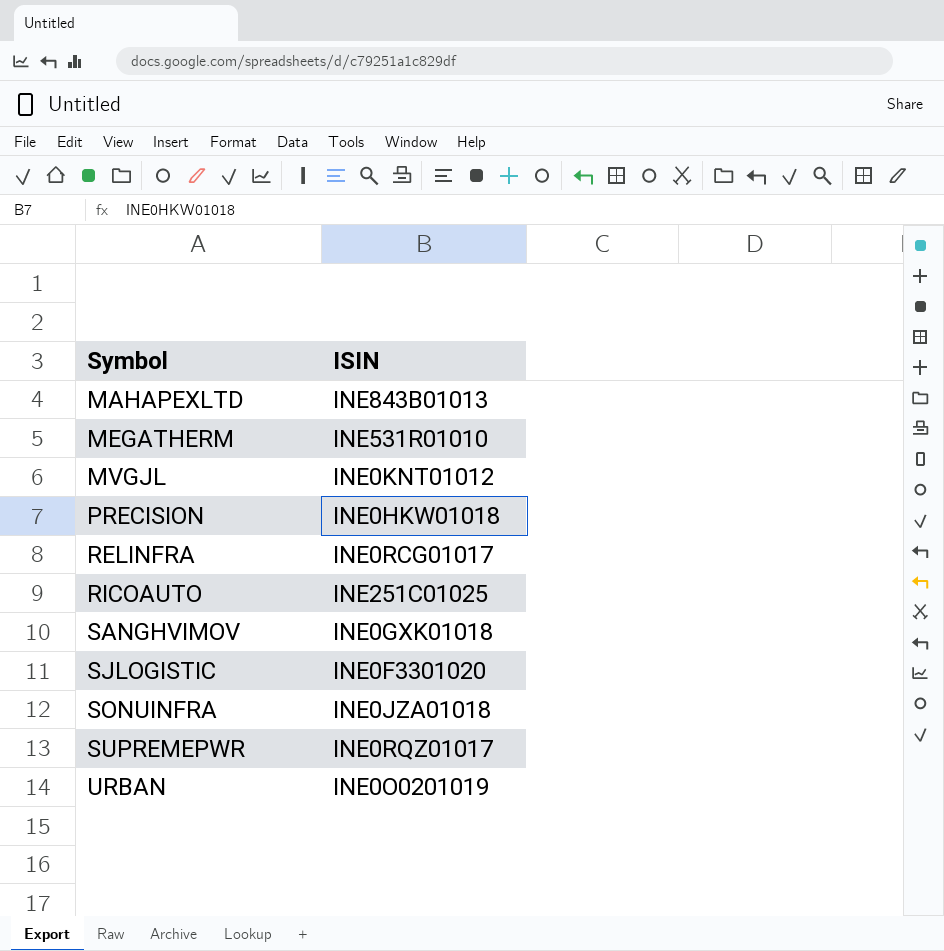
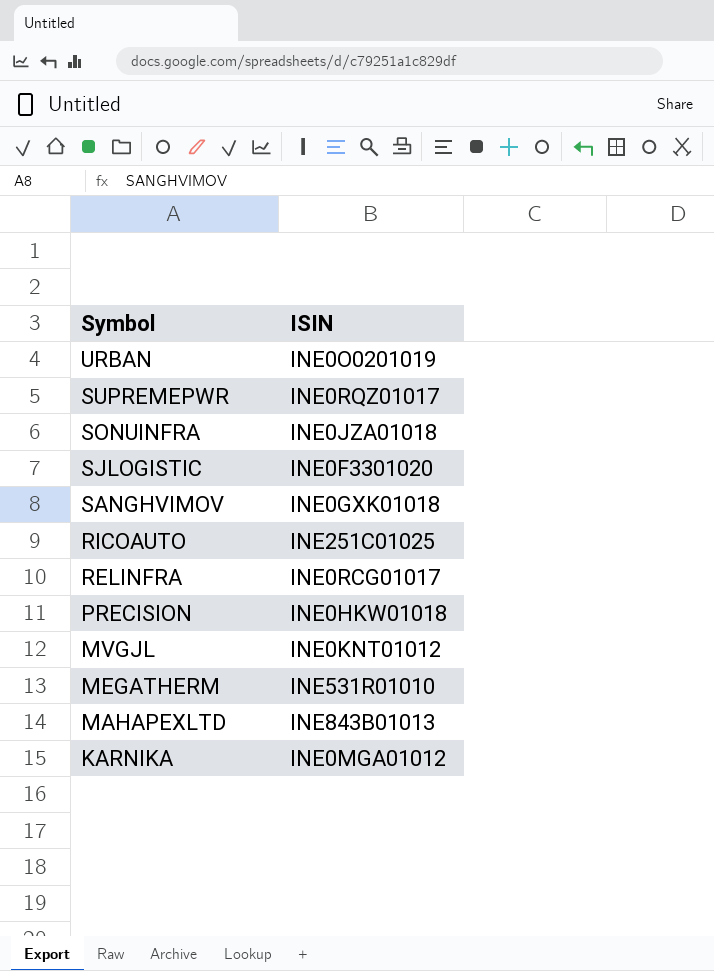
row order: Symbol ascending -> Symbol descending
row KARNIKA: none -> INE0MGA01012

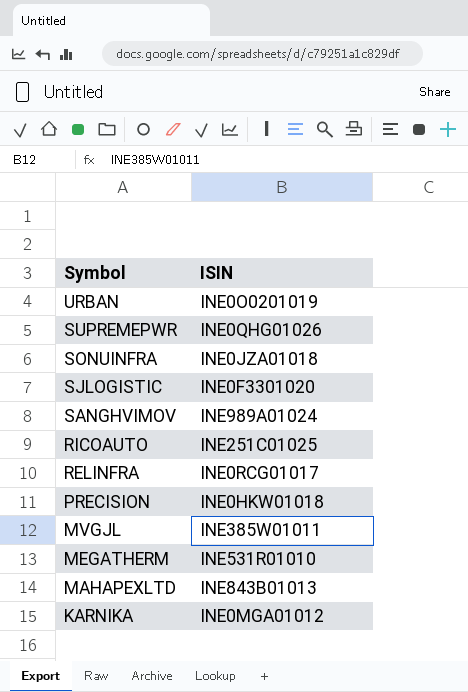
SUPREMEPWR | ISIN: INE0RQZ01017 -> INE0QHG01026
SANGHVIMOV | ISIN: INE0GXK01018 -> INE989A01024
MVGJL | ISIN: INE0KNT01012 -> INE385W01011

